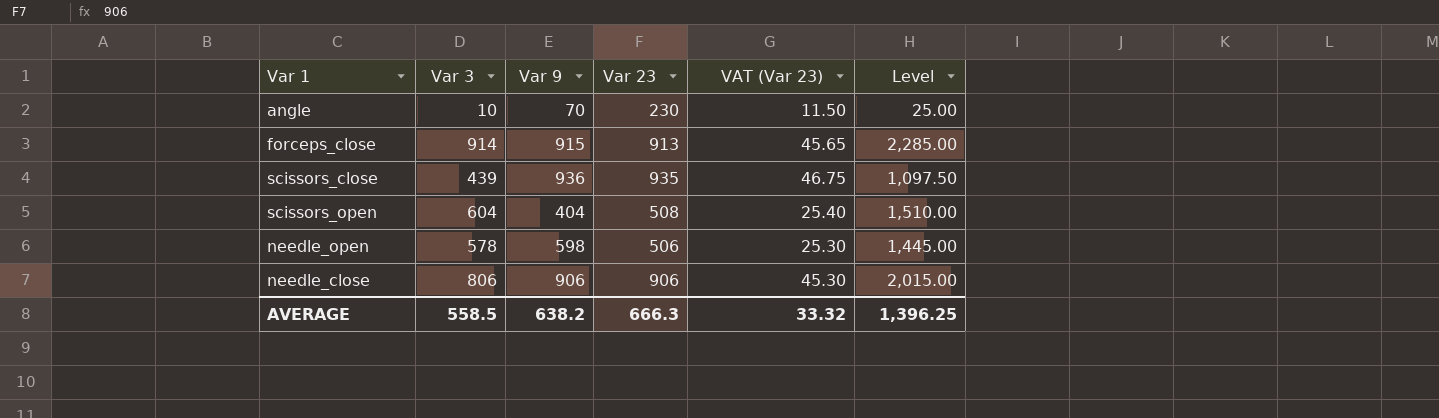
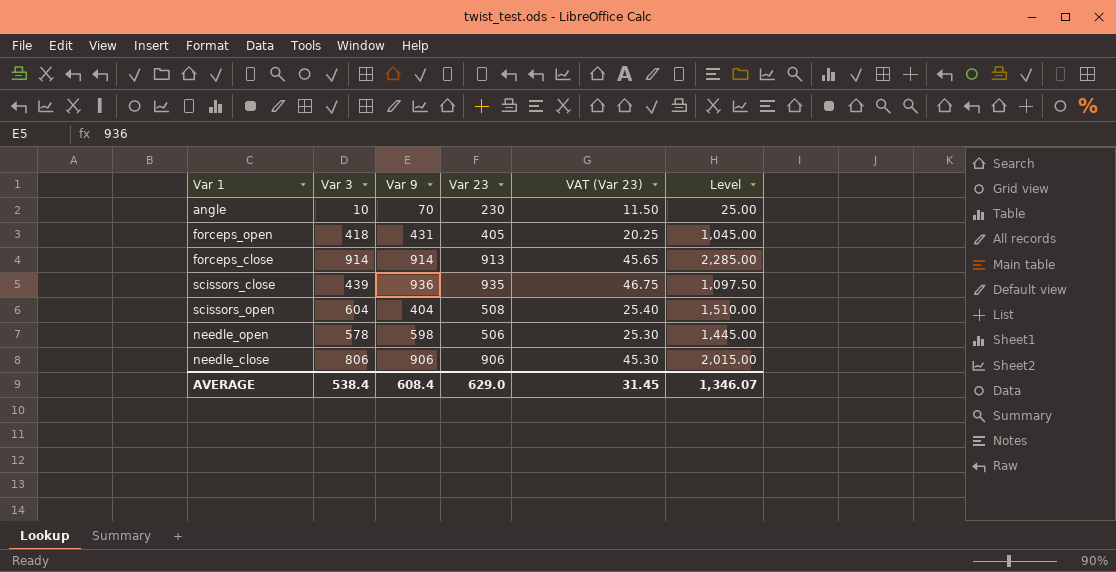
row forceps_open: none -> 418 | 431 | 405 | 20.25 | 1,045.00
forceps_close | Var 9: 915 -> 914
AVERAGE | Var 3: 558.5 -> 538.4
AVERAGE | Var 9: 638.2 -> 608.4
AVERAGE | Var 23: 666.3 -> 629.0
AVERAGE | VAT (Var 23): 33.32 -> 31.45
AVERAGE | Level: 1,396.25 -> 1,346.07

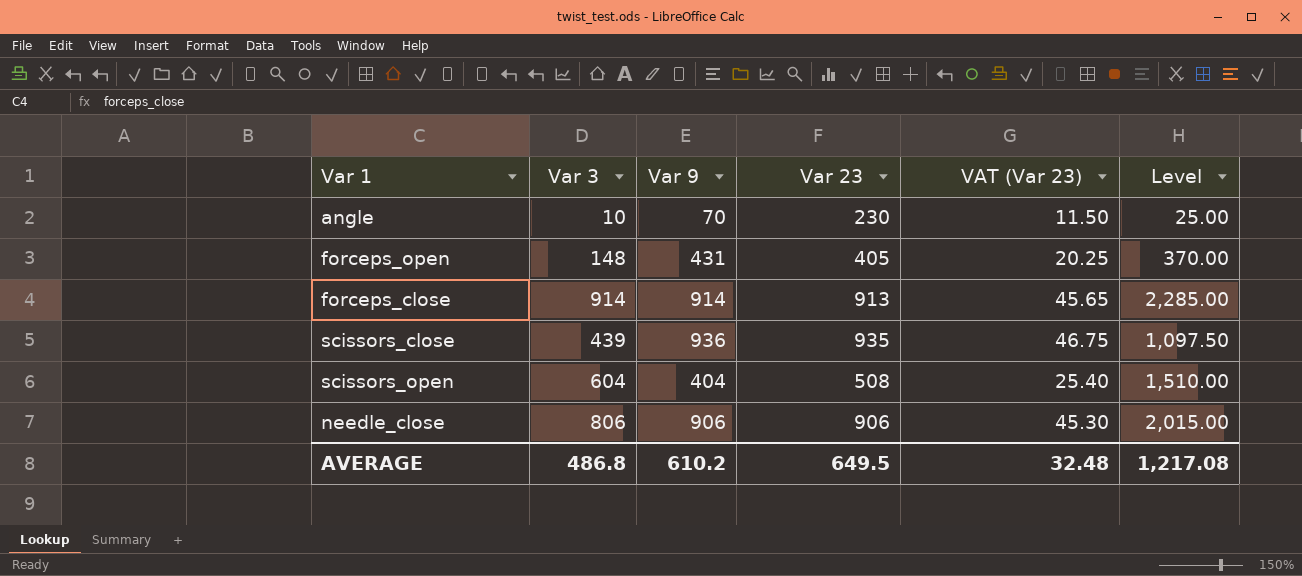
row needle_open: 578 | 598 | 506 | 25.30 | 1,445.00 -> none
forceps_open | Var 3: 418 -> 148
forceps_open | Level: 1,045.00 -> 370.00
AVERAGE | Var 3: 538.4 -> 486.8
AVERAGE | Var 9: 608.4 -> 610.2
AVERAGE | Var 23: 629.0 -> 649.5
AVERAGE | VAT (Var 23): 31.45 -> 32.48
AVERAGE | Level: 1,346.07 -> 1,217.08

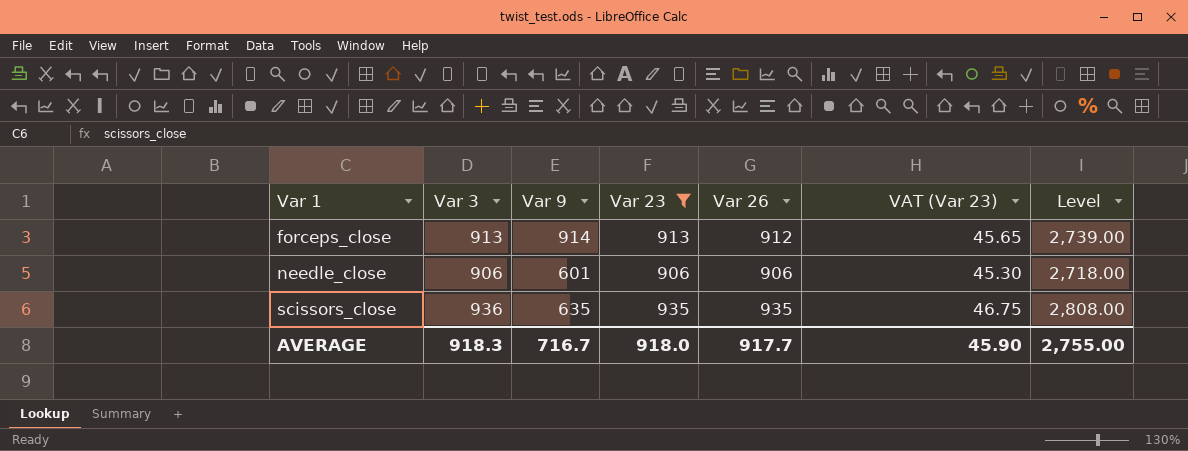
filter: none -> Var 23 >= 906
row order: none -> Var 1 ascending
column Var 26 | position: none -> 5
column Level | formula: [Var 3] * 2.5 -> [Var 3] * 3
forceps_close | Var 3: 914 -> 913
needle_close | Var 3: 806 -> 906
needle_close | Var 9: 906 -> 601
scissors_close | Var 3: 439 -> 936
scissors_close | Var 9: 936 -> 635
AVERAGE | Var 3: 486.8 -> 918.3
AVERAGE | Var 9: 610.2 -> 716.7
AVERAGE | Var 23: 649.5 -> 918.0
AVERAGE | VAT (Var 23): 32.48 -> 45.90
AVERAGE | Level: 1,217.08 -> 2,755.00

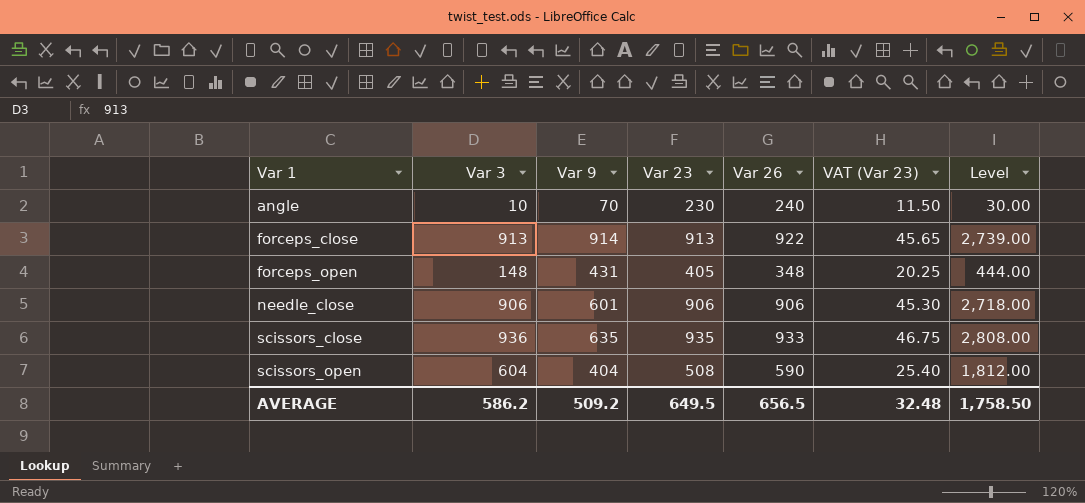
filter: Var 23 >= 906 -> none
forceps_close | Var 26: 912 -> 922
scissors_close | Var 26: 935 -> 933
AVERAGE | Var 3: 918.3 -> 586.2
AVERAGE | Var 9: 716.7 -> 509.2
AVERAGE | Var 23: 918.0 -> 649.5
AVERAGE | Var 26: 917.7 -> 656.5
AVERAGE | VAT (Var 23): 45.90 -> 32.48
AVERAGE | Level: 2,755.00 -> 1,758.50

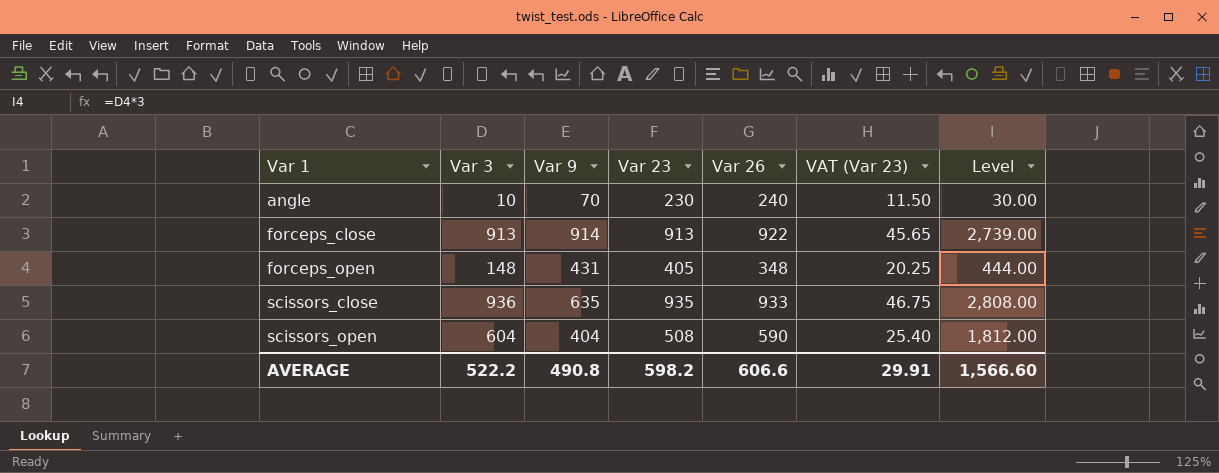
row needle_close: 906 | 601 | 906 | 906 | 45.30 | 2,718.00 -> none
AVERAGE | Var 3: 586.2 -> 522.2
AVERAGE | Var 9: 509.2 -> 490.8
AVERAGE | Var 23: 649.5 -> 598.2
AVERAGE | Var 26: 656.5 -> 606.6
AVERAGE | VAT (Var 23): 32.48 -> 29.91
AVERAGE | Level: 1,758.50 -> 1,566.60

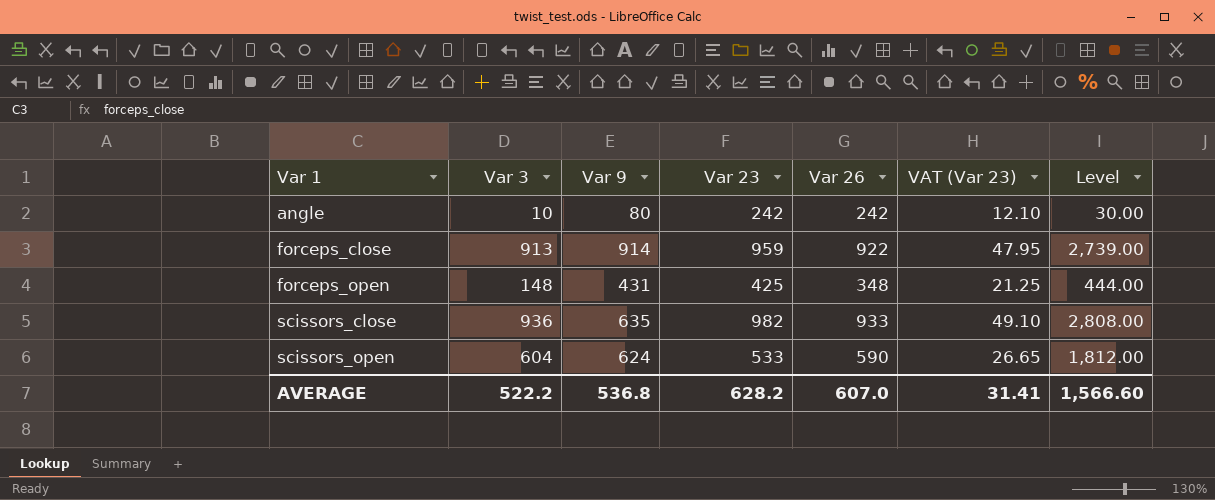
angle | Var 9: 70 -> 80
angle | Var 23: 230 -> 242
angle | Var 26: 240 -> 242
angle | VAT (Var 23): 11.50 -> 12.10
forceps_close | Var 23: 913 -> 959
forceps_close | VAT (Var 23): 45.65 -> 47.95
forceps_open | Var 23: 405 -> 425
forceps_open | VAT (Var 23): 20.25 -> 21.25
scissors_close | Var 23: 935 -> 982
scissors_close | VAT (Var 23): 46.75 -> 49.10
scissors_open | Var 9: 404 -> 624
scissors_open | Var 23: 508 -> 533
scissors_open | VAT (Var 23): 25.40 -> 26.65
AVERAGE | Var 9: 490.8 -> 536.8
AVERAGE | Var 23: 598.2 -> 628.2
AVERAGE | Var 26: 606.6 -> 607.0
AVERAGE | VAT (Var 23): 29.91 -> 31.41

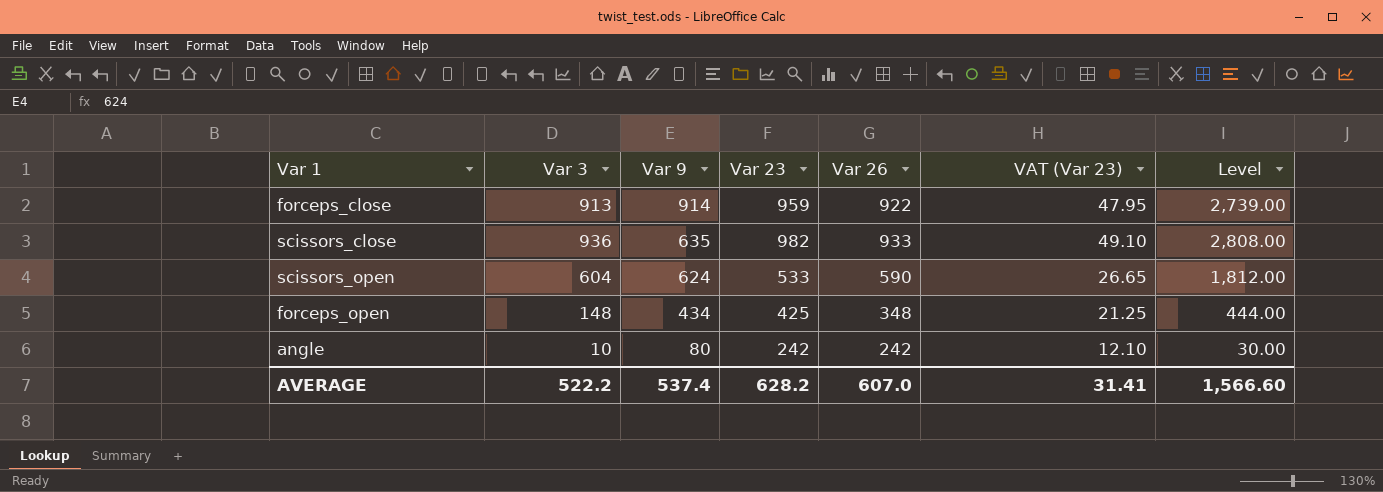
row order: Var 1 ascending -> Var 9 descending
forceps_open | Var 9: 431 -> 434
AVERAGE | Var 9: 536.8 -> 537.4

